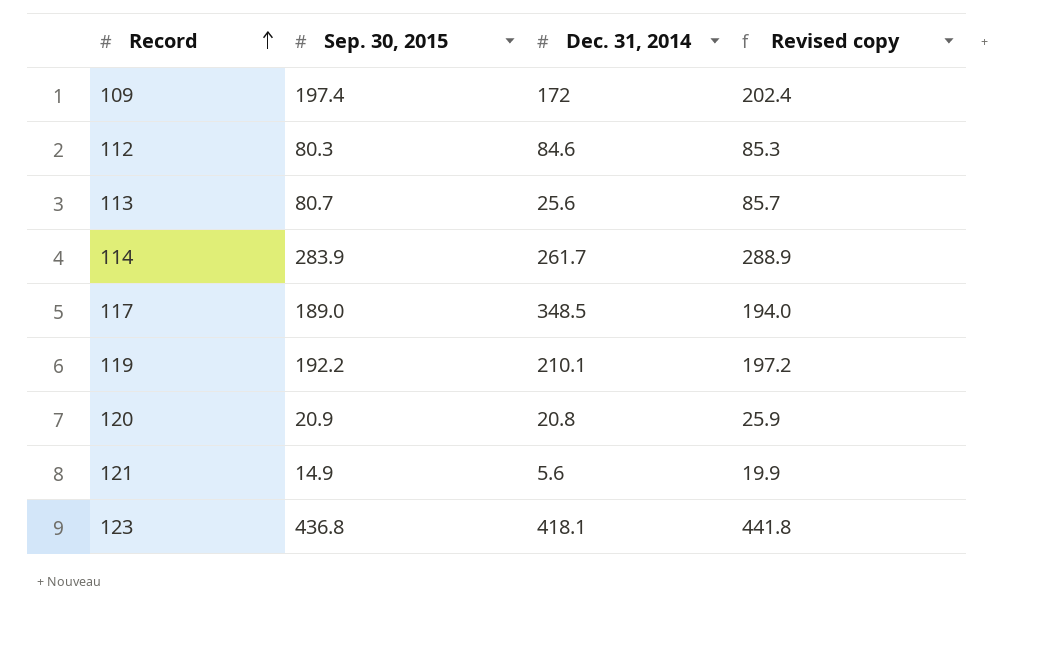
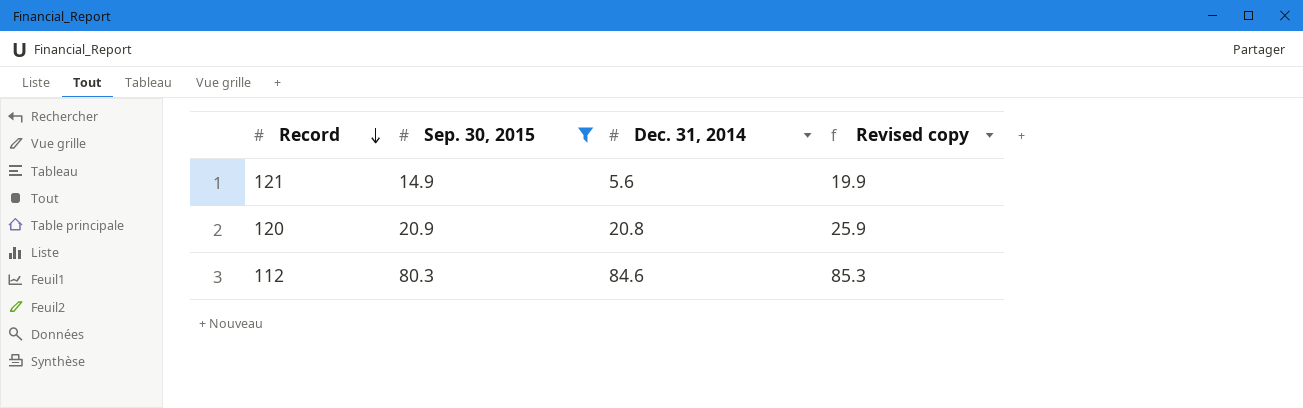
filter: none -> Sep. 30, 2015 <= 80.3
row order: Record ascending -> Record descending

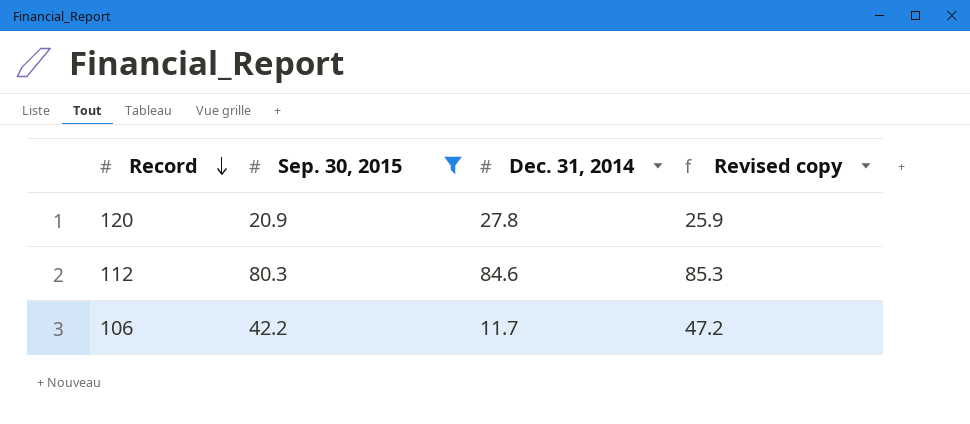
row 121: 14.9 | 5.6 | 19.9 -> none
120 | Dec. 31, 2014: 20.8 -> 27.8
row 106: none -> 42.2 | 11.7 | 47.2

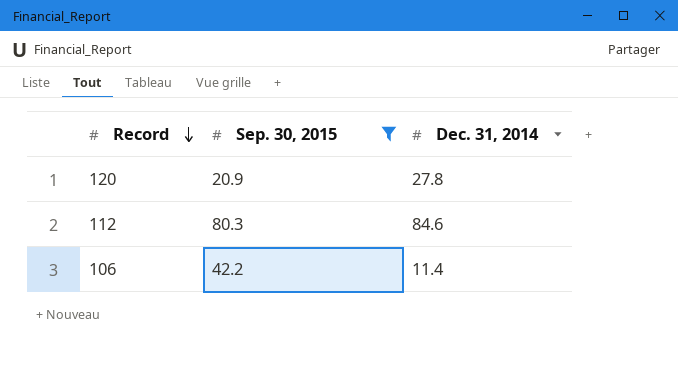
column Revised copy | formula: [Sep. 30, 2015] + 5 -> none
106 | Dec. 31, 2014: 11.7 -> 11.4

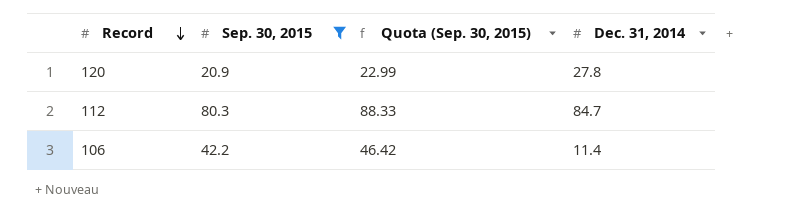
column Quota (Sep. 30, 2015) | formula: none -> [Sep. 30, 2015] * 1.1
112 | Dec. 31, 2014: 84.6 -> 84.7

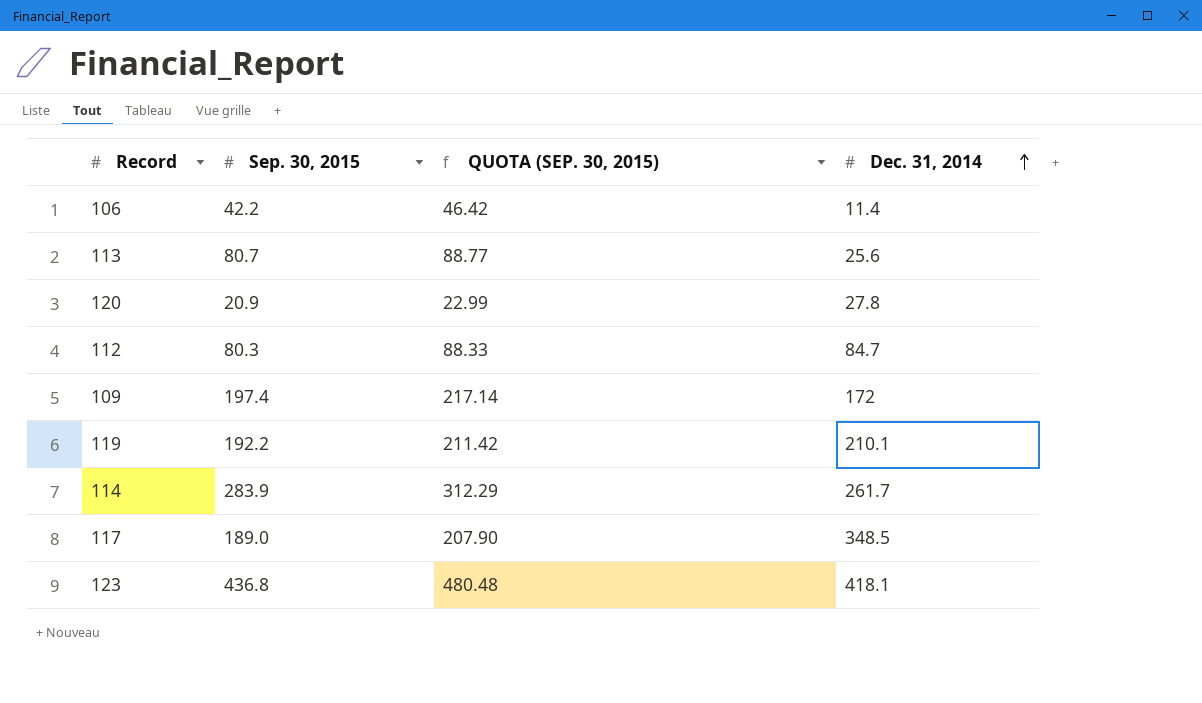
filter: Sep. 30, 2015 <= 80.3 -> none
row order: Record descending -> Dec. 31, 2014 ascending
column name: Quota (Sep. 30, 2015) -> QUOTA (SEP. 30, 2015)

